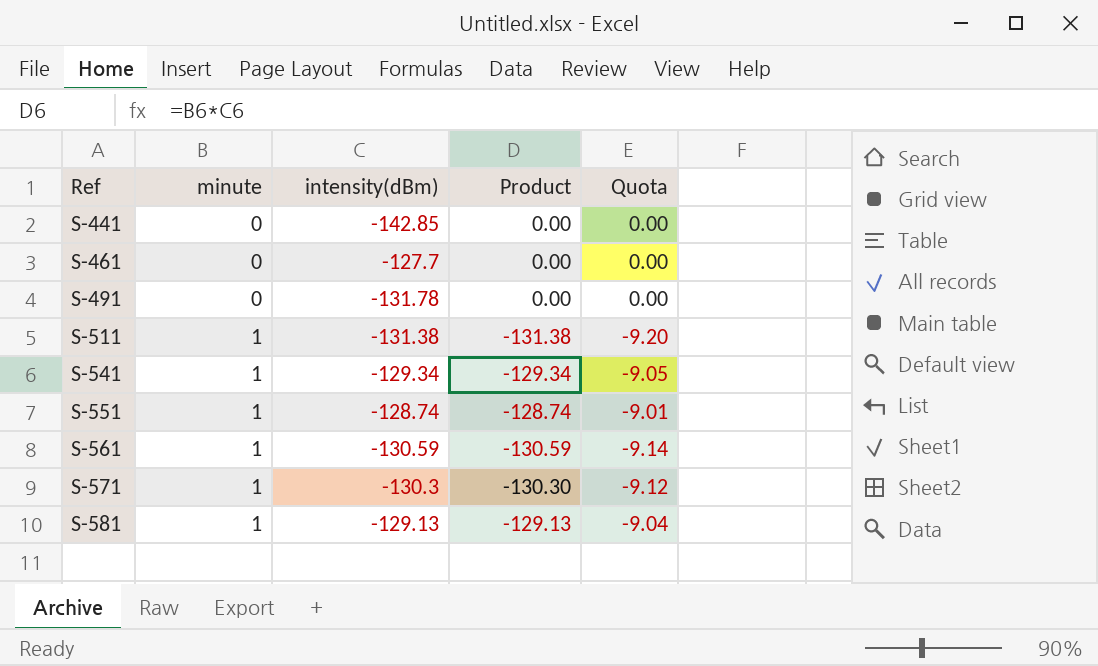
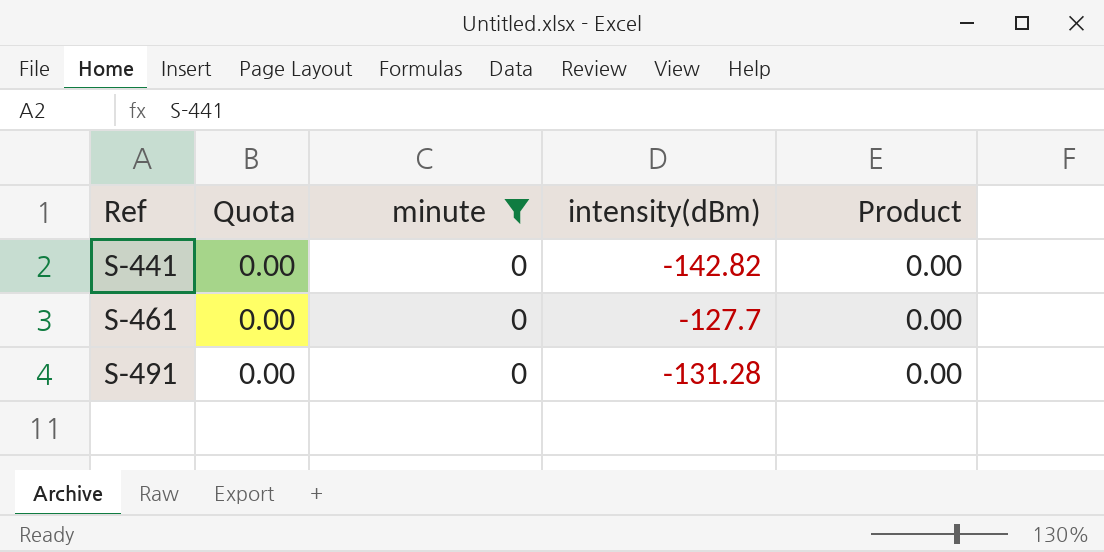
filter: none -> minute = 0
column Quota | position: 5 -> 2
S-441 | intensity(dBm): -142.85 -> -142.82
S-491 | intensity(dBm): -131.78 -> -131.28

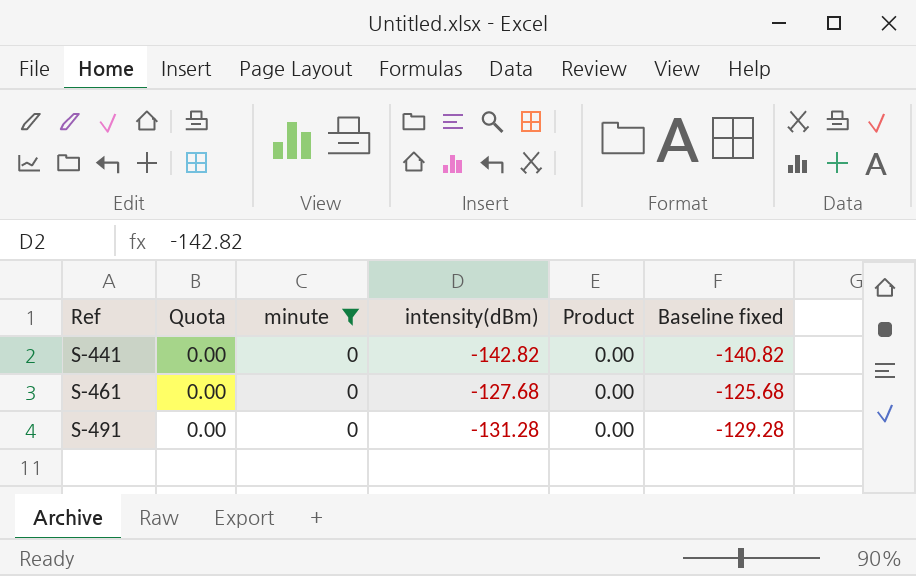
column Baseline fixed | formula: none -> [intensity(dBm)] + 2
S-461 | intensity(dBm): -127.7 -> -127.68

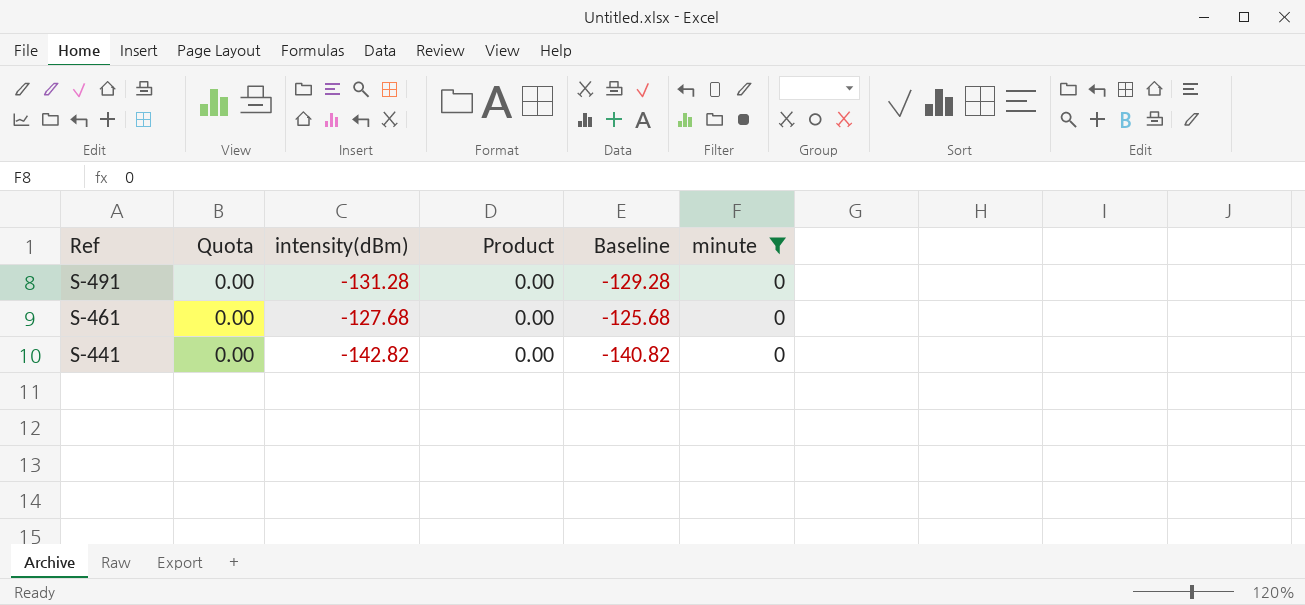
row order: Ref ascending -> Ref descending
column name: Baseline fixed -> Baseline
column minute | position: 3 -> 6

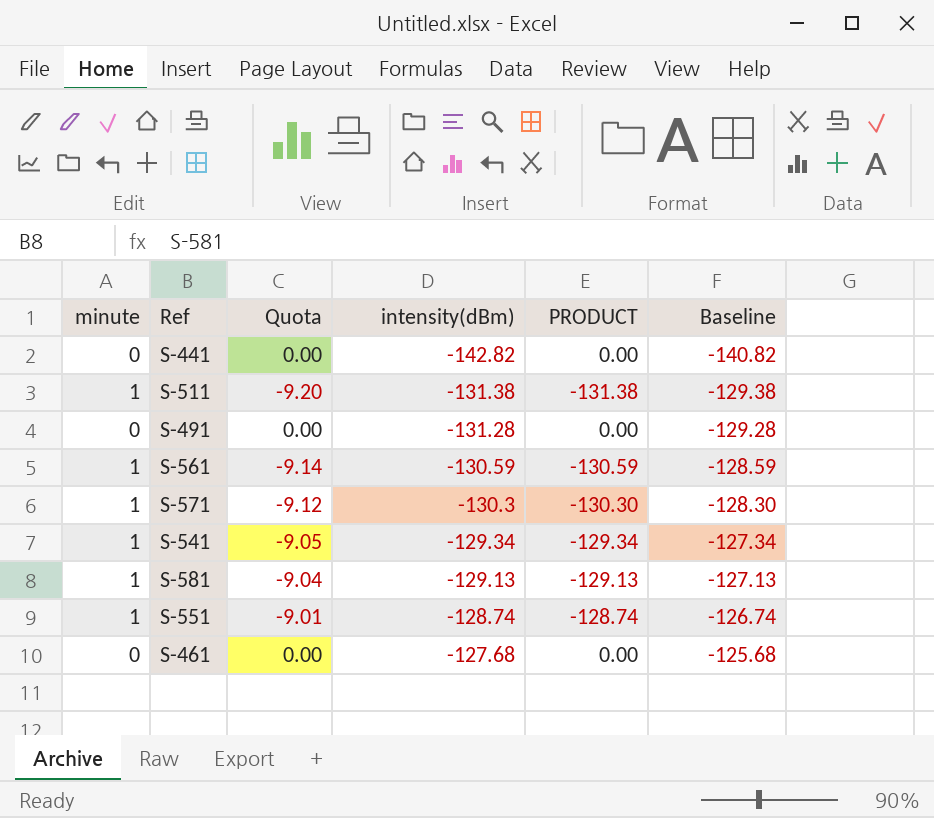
filter: minute = 0 -> none
row order: Ref descending -> intensity(dBm) ascending
column minute | position: 6 -> 1
column name: Product -> PRODUCT

